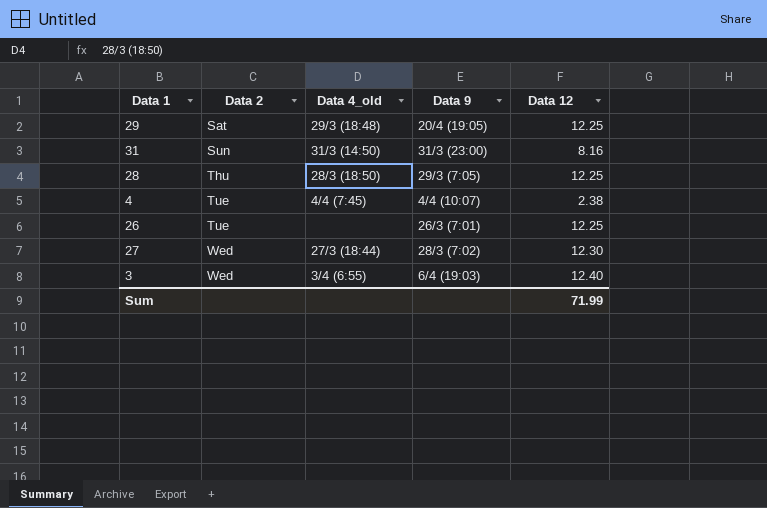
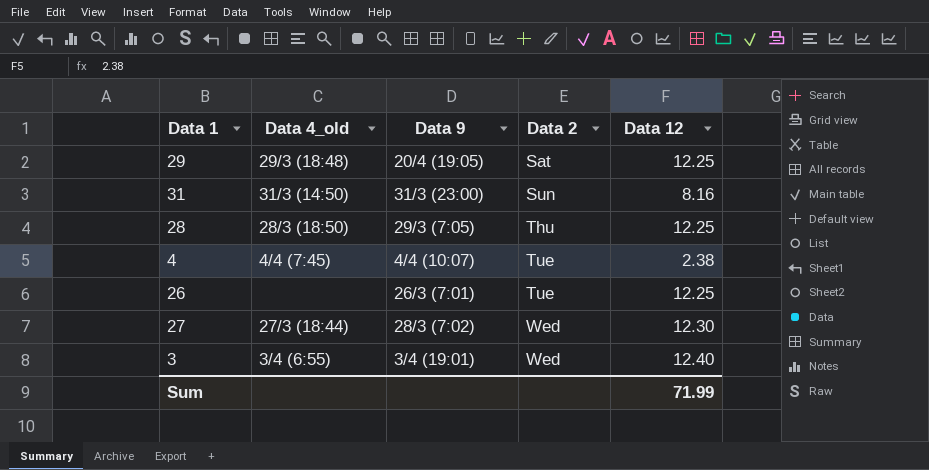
column Data 2 | position: 2 -> 4
3 | Data 9: 6/4 (19:03) -> 3/4 (19:01)

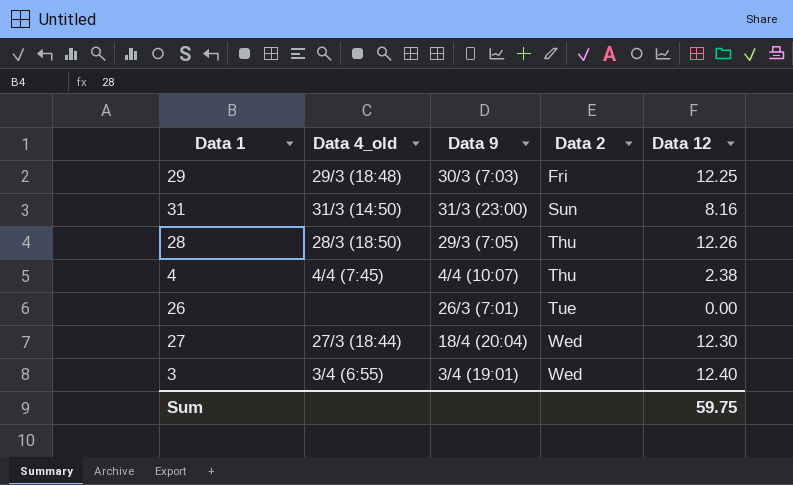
29 | Data 9: 20/4 (19:05) -> 30/3 (7:03)
29 | Data 2: Sat -> Fri
28 | Data 12: 12.25 -> 12.26
4 | Data 2: Tue -> Thu
26 | Data 12: 12.25 -> 0.00
27 | Data 9: 28/3 (7:02) -> 18/4 (20:04)
Sum | Data 12: 71.99 -> 59.75

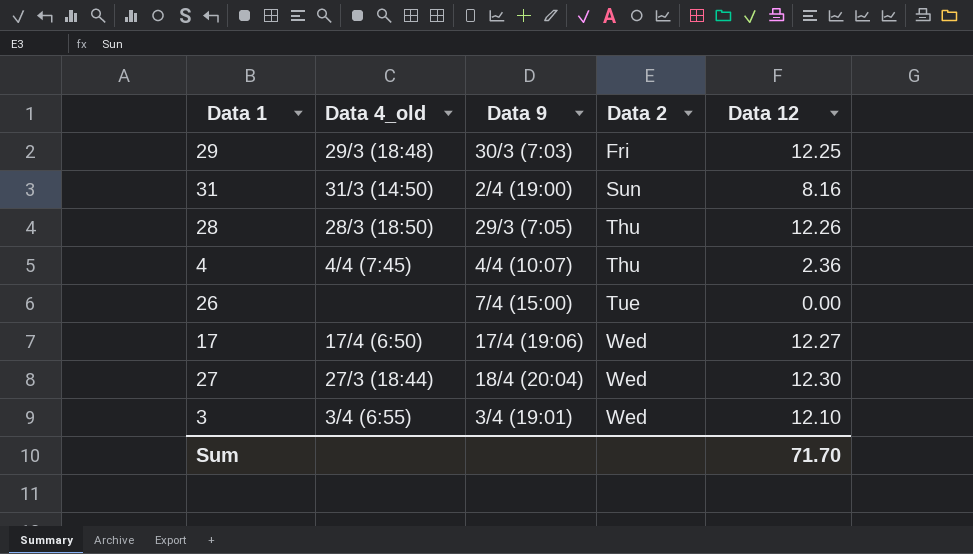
31 | Data 9: 31/3 (23:00) -> 2/4 (19:00)
4 | Data 12: 2.38 -> 2.36
26 | Data 9: 26/3 (7:01) -> 7/4 (15:00)
row 17: none -> 17/4 (6:50) | 17/4 (19:06) | Wed | 12.27
3 | Data 12: 12.40 -> 12.10
Sum | Data 12: 59.75 -> 71.70

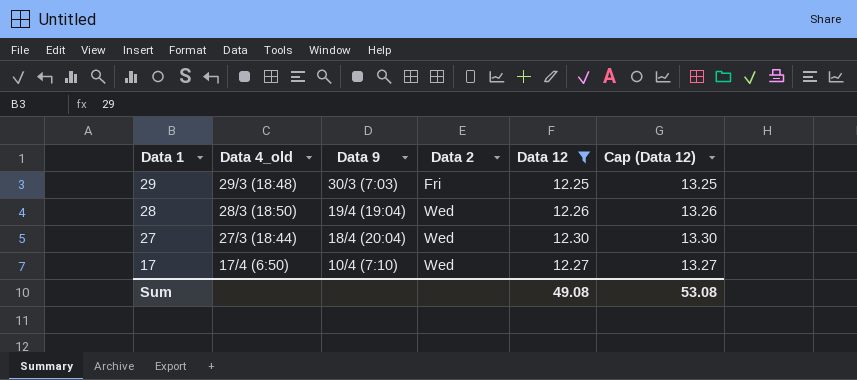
filter: none -> Data 12 >= 12.25
row order: Data 2 ascending -> Data 1 descending
column Cap (Data 12) | formula: none -> [Data 12] + 1
28 | Data 9: 29/3 (7:05) -> 19/4 (19:04)
28 | Data 2: Thu -> Wed
17 | Data 9: 17/4 (19:06) -> 10/4 (7:10)
Sum | Data 12: 71.70 -> 49.08

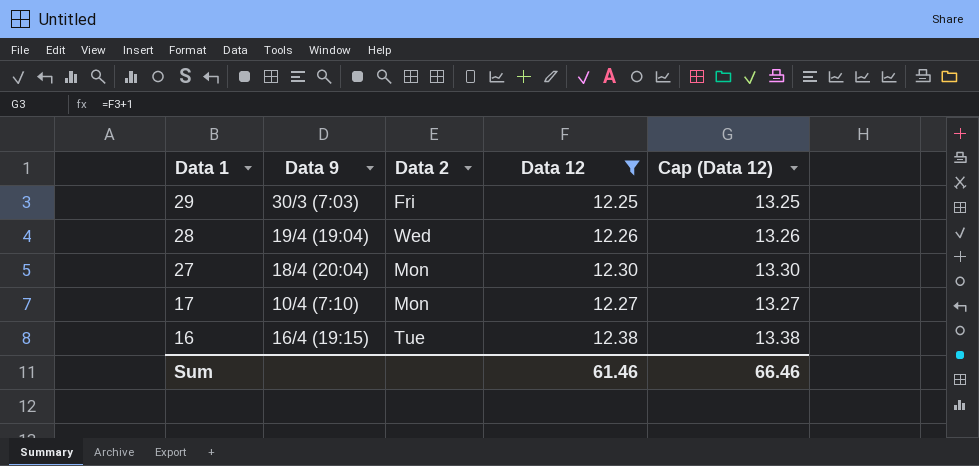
column Data 4_old | position: 2 -> none
27 | Data 2: Wed -> Mon
17 | Data 2: Wed -> Mon
row 16: none -> 16/4 (19:15) | Tue | 12.38 | 13.38
Sum | Data 12: 49.08 -> 61.46
Sum | Cap (Data 12): 53.08 -> 66.46

